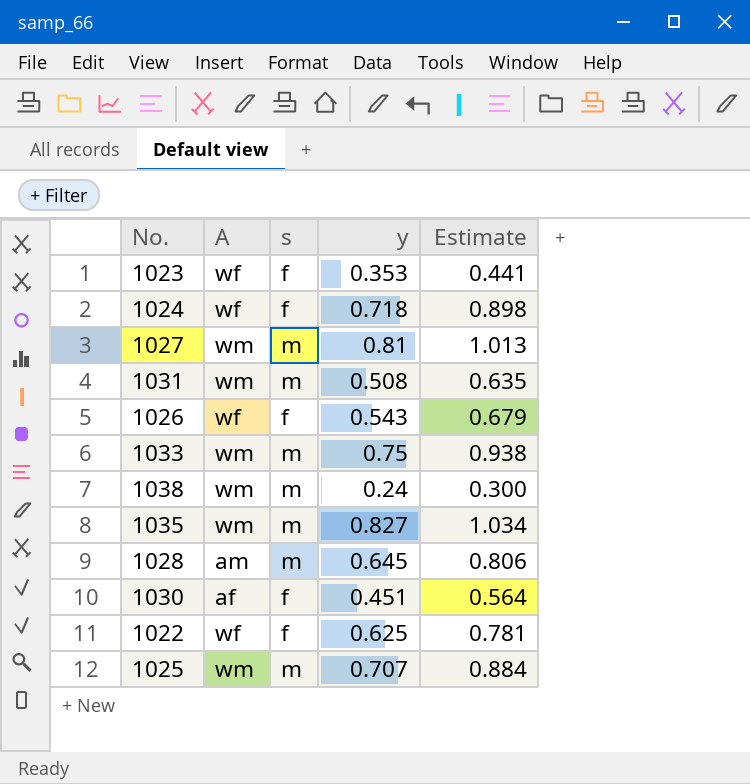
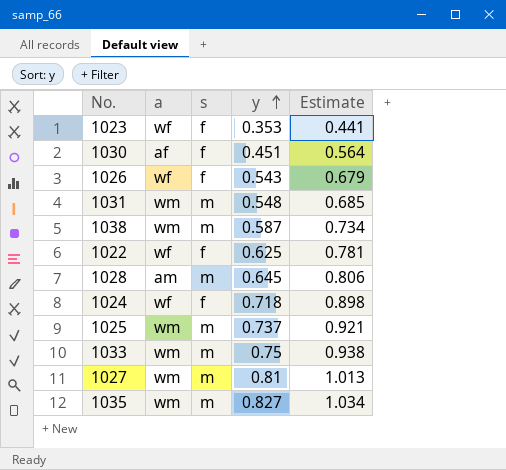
row order: none -> y ascending
column name: A -> a
1031 | y: 0.508 -> 0.548
1031 | Estimate: 0.635 -> 0.685
1038 | y: 0.24 -> 0.587
1038 | Estimate: 0.300 -> 0.734
1025 | y: 0.707 -> 0.737
1025 | Estimate: 0.884 -> 0.921

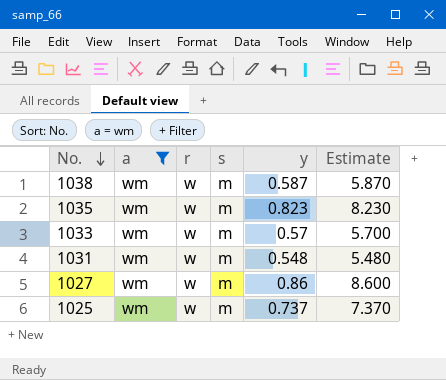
filter: none -> a = wm
row order: y ascending -> No. descending
column r | position: none -> 3
column Estimate | formula: [y] * 1.25 -> [y] * 10
1035 | y: 0.827 -> 0.823
1033 | y: 0.75 -> 0.57
1027 | y: 0.81 -> 0.86

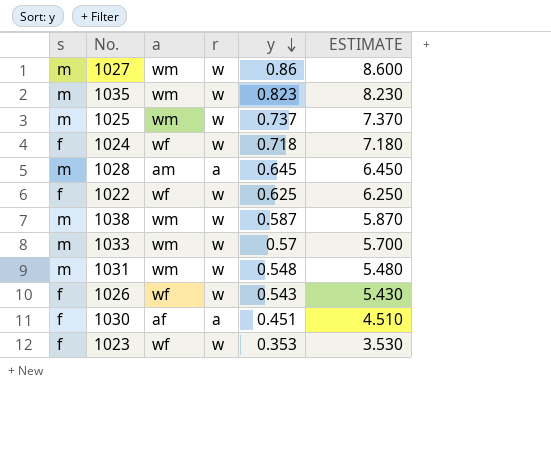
filter: a = wm -> none
row order: No. descending -> y descending
column s | position: 4 -> 1
column name: Estimate -> ESTIMATE

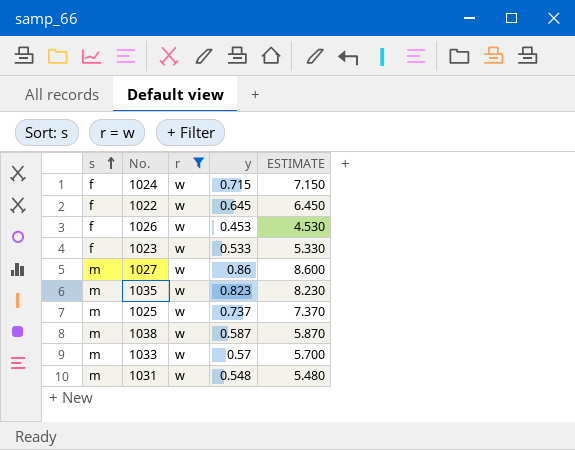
filter: none -> r = w
row order: y descending -> s ascending
column a | position: 3 -> none
1024 | y: 0.718 -> 0.715
1024 | ESTIMATE: 7.180 -> 7.150
1022 | y: 0.625 -> 0.645
1022 | ESTIMATE: 6.250 -> 6.450
1026 | y: 0.543 -> 0.453
1026 | ESTIMATE: 5.430 -> 4.530
1023 | y: 0.353 -> 0.533
1023 | ESTIMATE: 3.530 -> 5.330

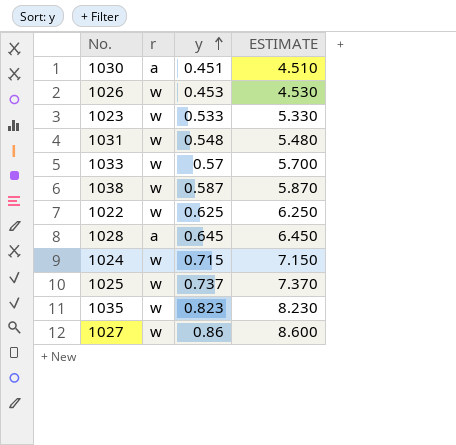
filter: r = w -> none
row order: s ascending -> y ascending
column s | position: 1 -> none
1022 | y: 0.645 -> 0.625
1022 | ESTIMATE: 6.450 -> 6.250

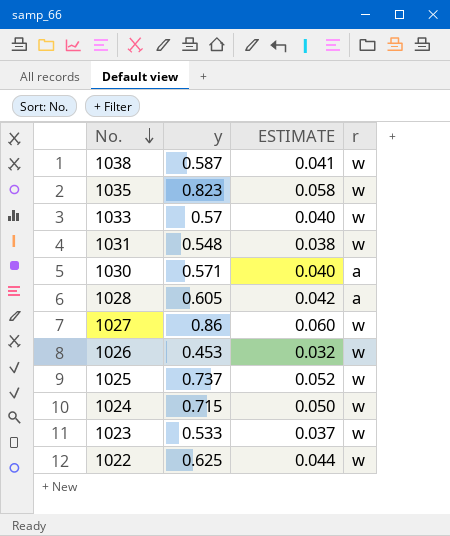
row order: y ascending -> No. descending
column ESTIMATE | formula: [y] * 10 -> [y] * 0.07
column r | position: 2 -> 4
1030 | y: 0.451 -> 0.571
1028 | y: 0.645 -> 0.605

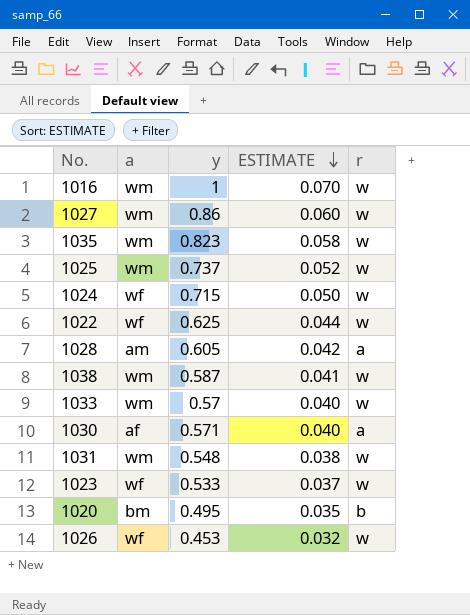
row order: No. descending -> ESTIMATE descending
column a | position: none -> 2
row 1016: none -> wm | 1 | 0.070 | w
row 1020: none -> bm | 0.495 | 0.035 | b

